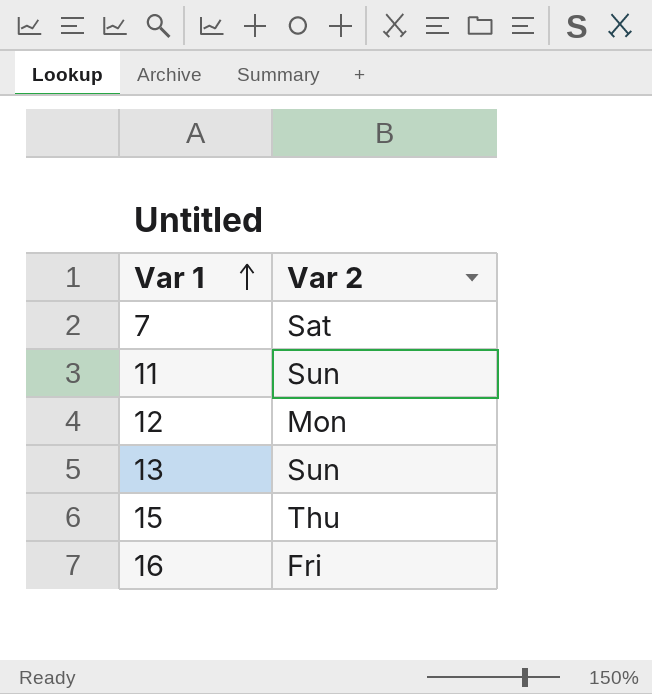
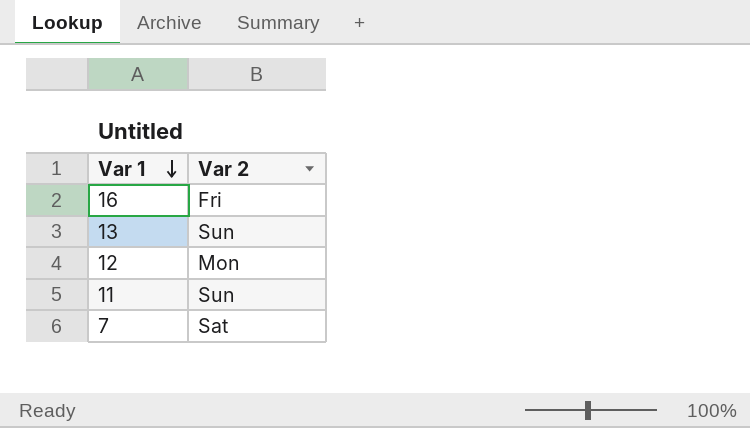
row order: Var 1 ascending -> Var 1 descending
row 15: Thu -> none

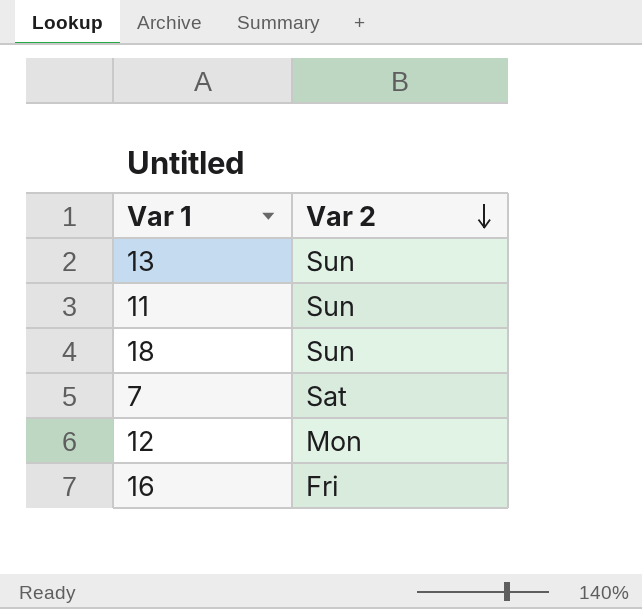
row order: Var 1 descending -> Var 2 descending
row 18: none -> Sun

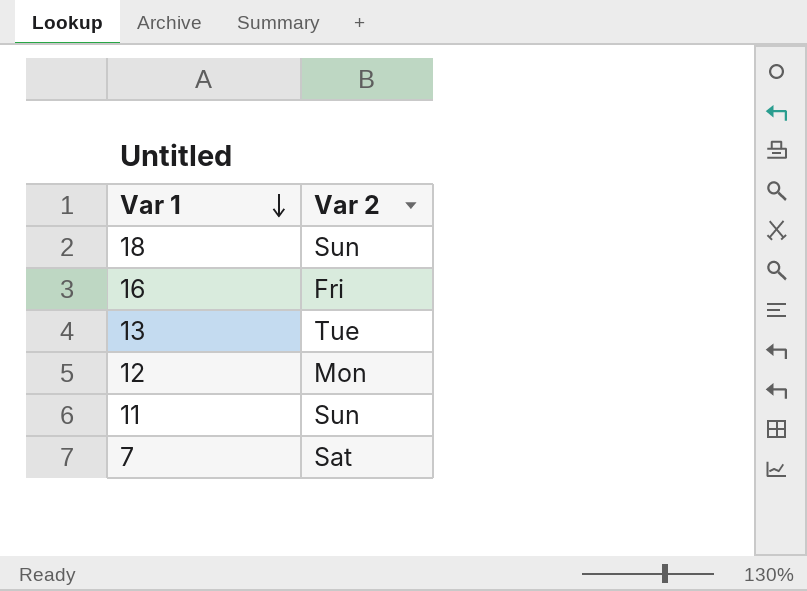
row order: Var 2 descending -> Var 1 descending
13 | Var 2: Sun -> Tue

